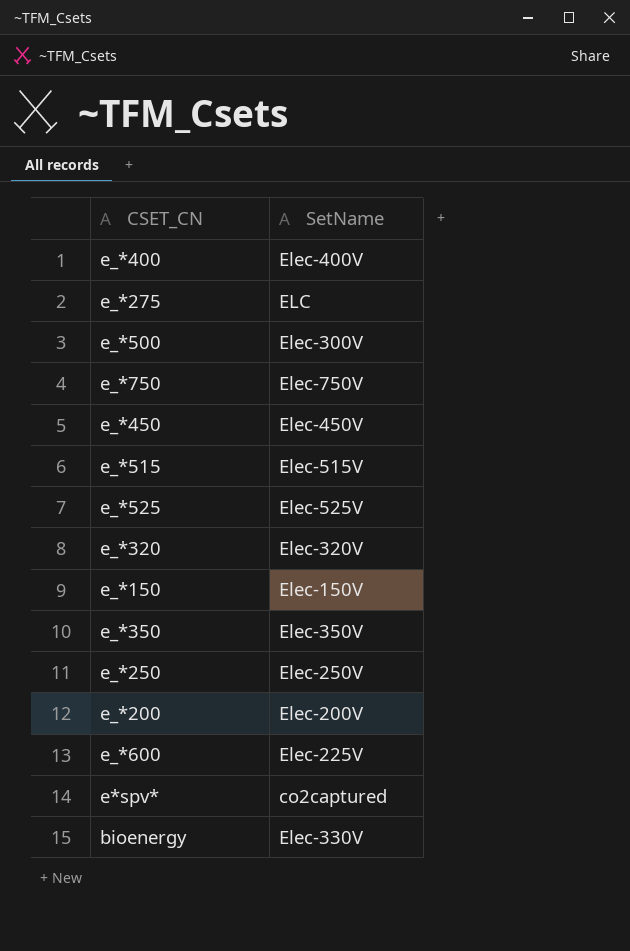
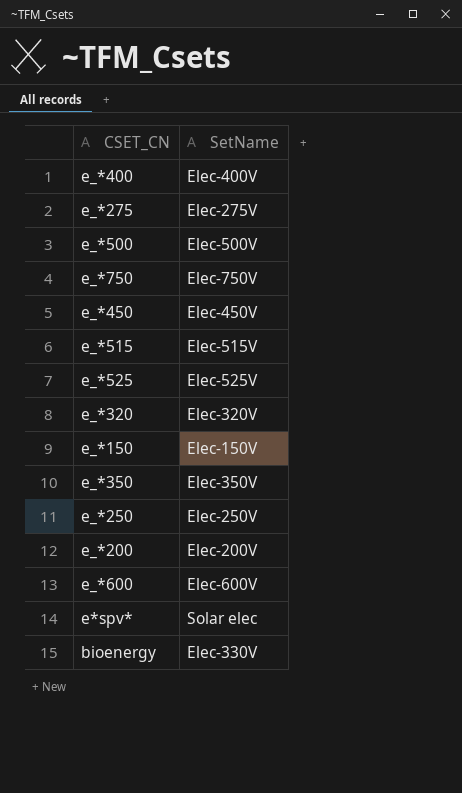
e_*275 | SetName: ELC -> Elec-275V
e_*500 | SetName: Elec-300V -> Elec-500V
e_*600 | SetName: Elec-225V -> Elec-600V
e*spv* | SetName: co2captured -> Solar elec

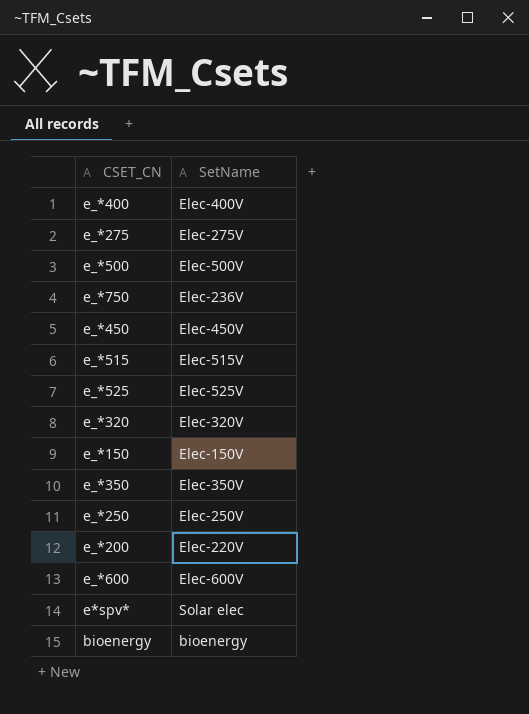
e_*750 | SetName: Elec-750V -> Elec-236V
e_*200 | SetName: Elec-200V -> Elec-220V
bioenergy | SetName: Elec-330V -> bioenergy

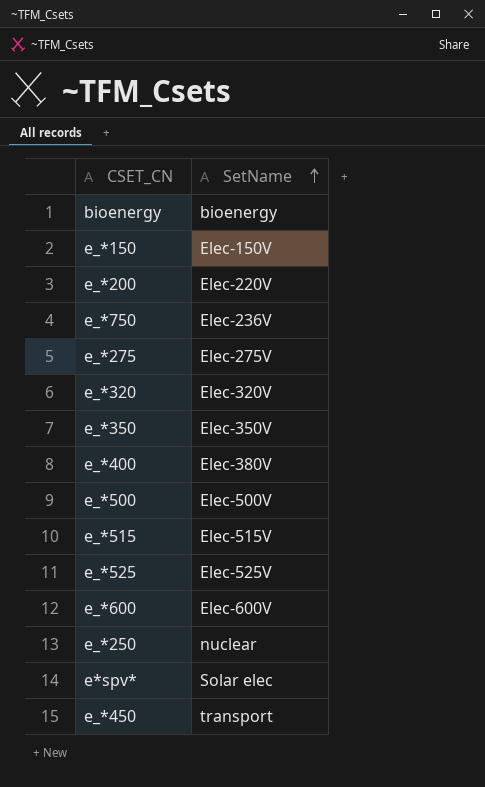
row order: none -> SetName ascending
e_*400 | SetName: Elec-400V -> Elec-380V
e_*250 | SetName: Elec-250V -> nuclear
e_*450 | SetName: Elec-450V -> transport

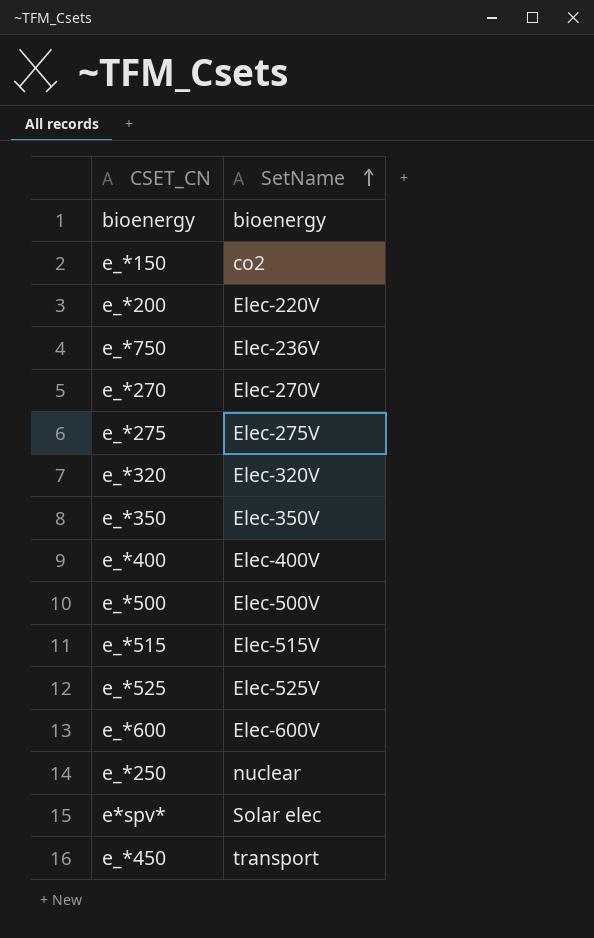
e_*150 | SetName: Elec-150V -> co2
row e_*270: none -> Elec-270V
e_*400 | SetName: Elec-380V -> Elec-400V

